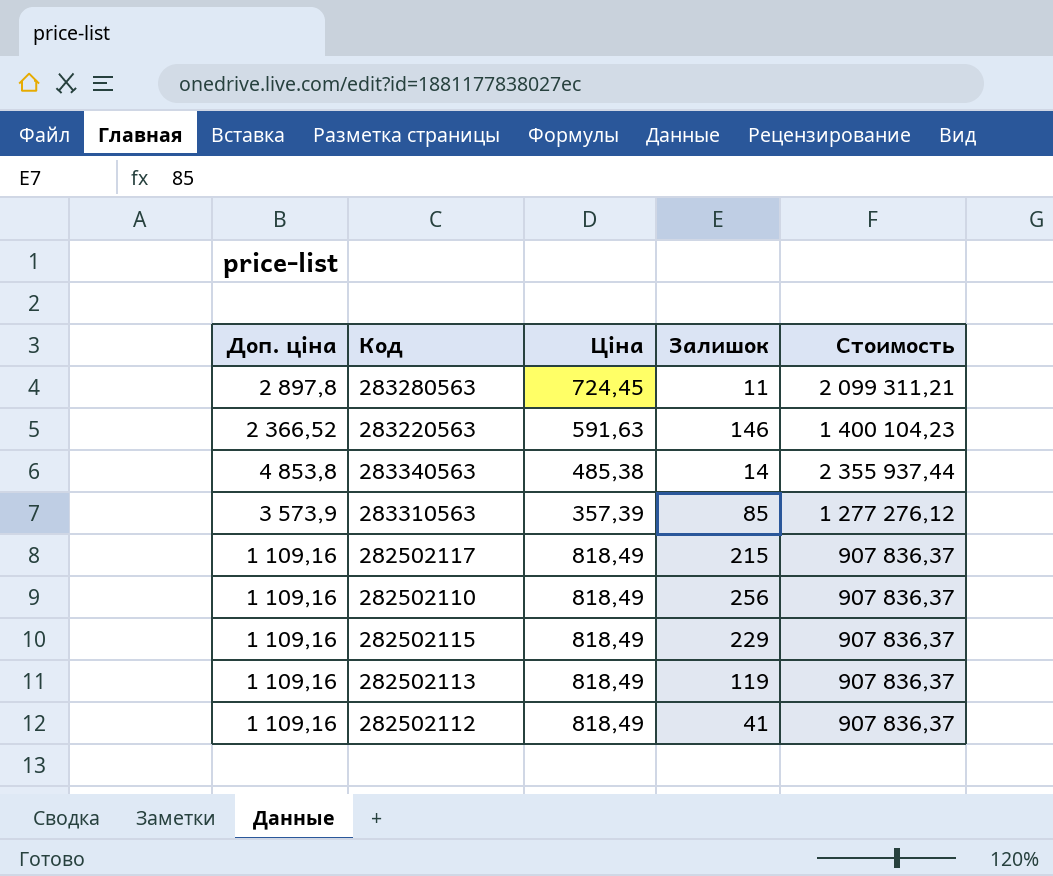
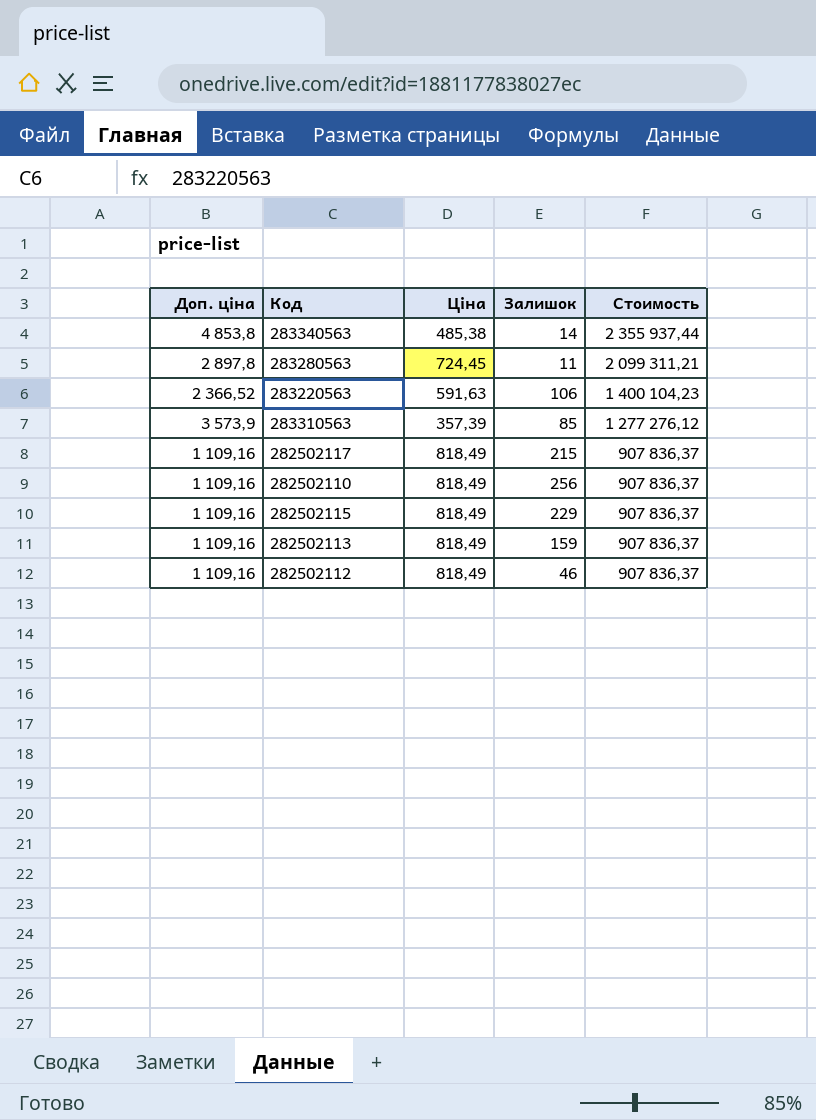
row order: none -> Стоимость descending
283220563 | Залишок: 146 -> 106
282502113 | Залишок: 119 -> 159
282502112 | Залишок: 41 -> 46

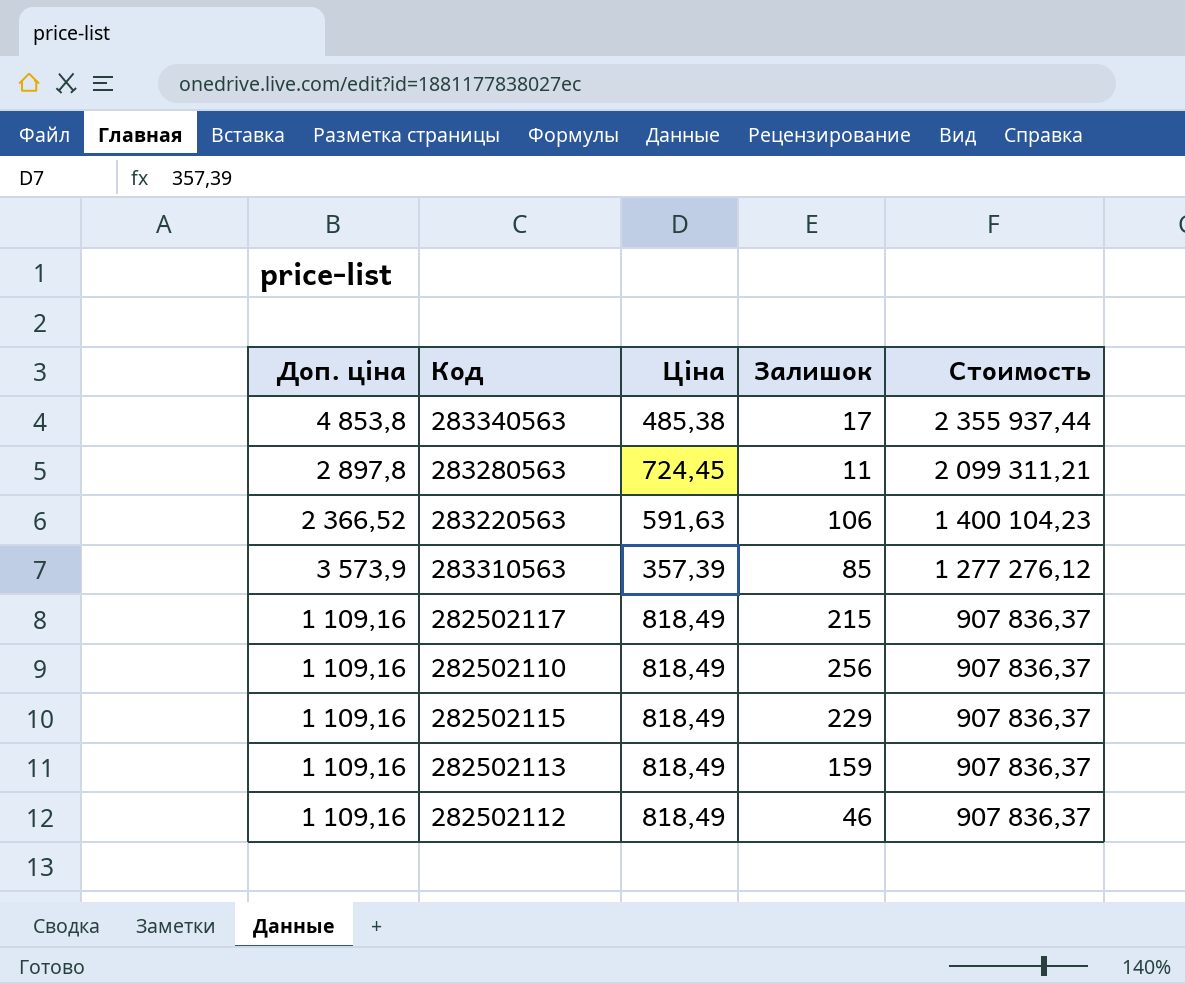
283340563 | Залишок: 14 -> 17

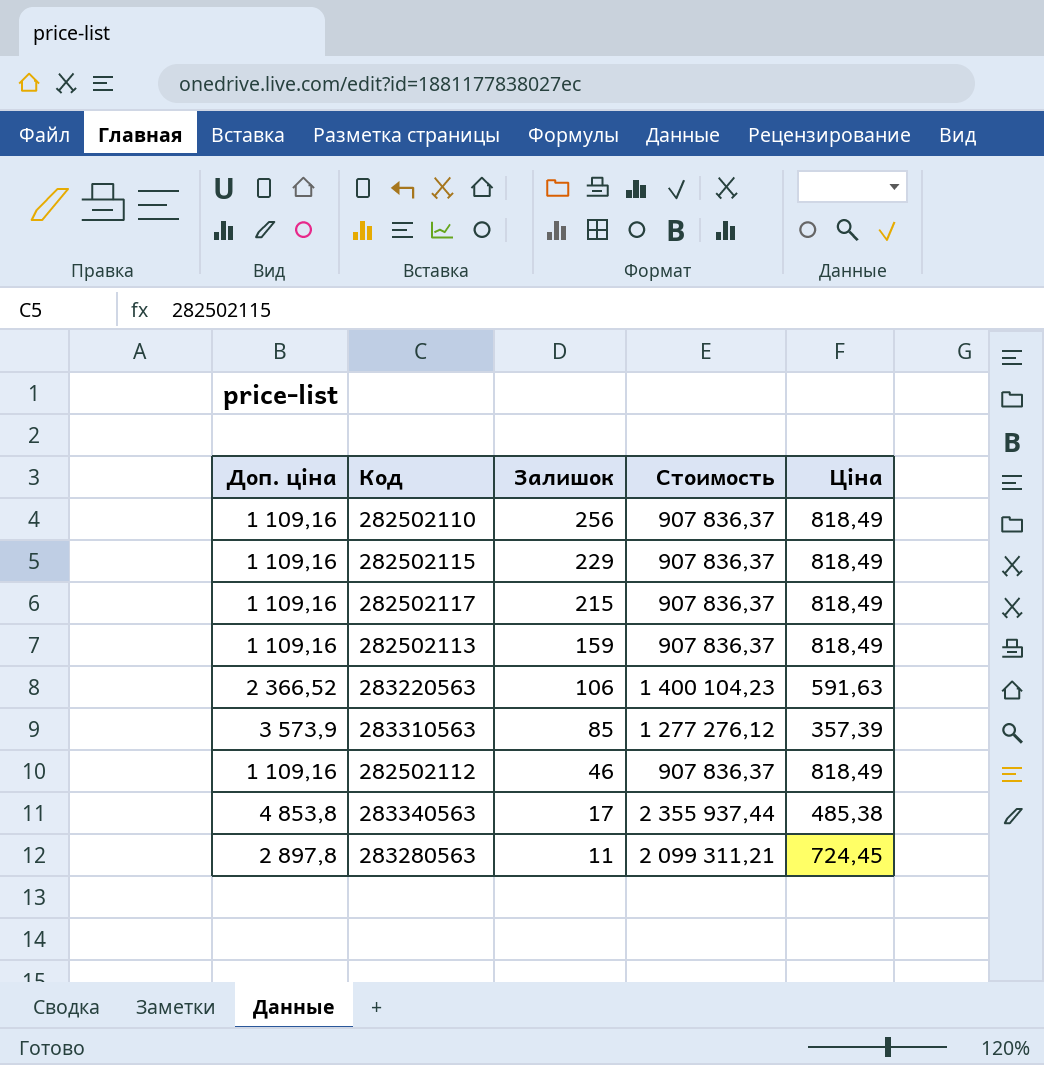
row order: Стоимость descending -> Залишок descending
column Ціна | position: 3 -> 5

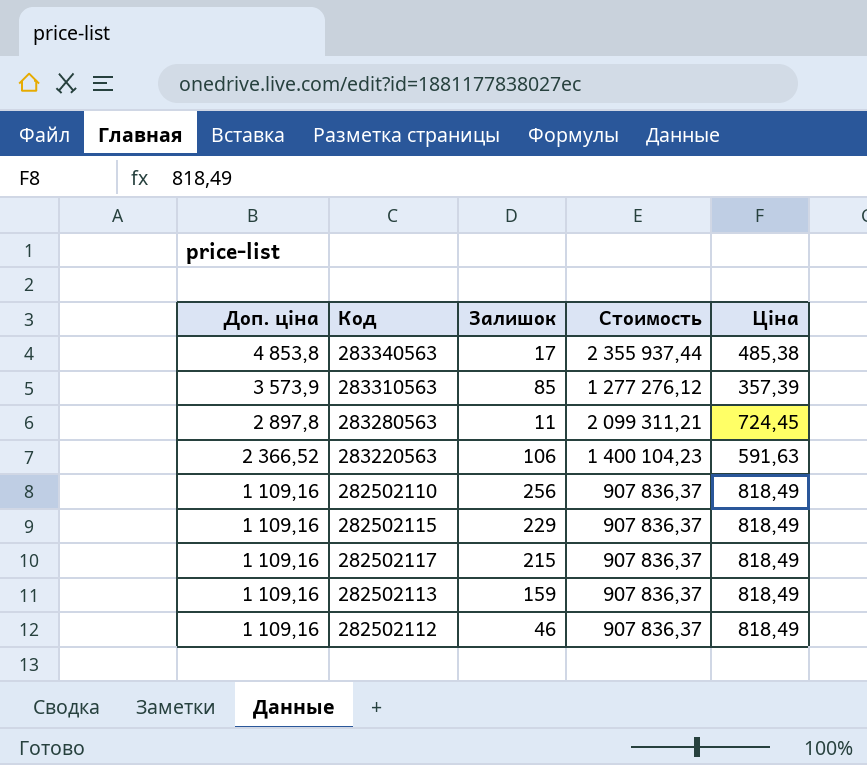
row order: Залишок descending -> Доп. ціна descending

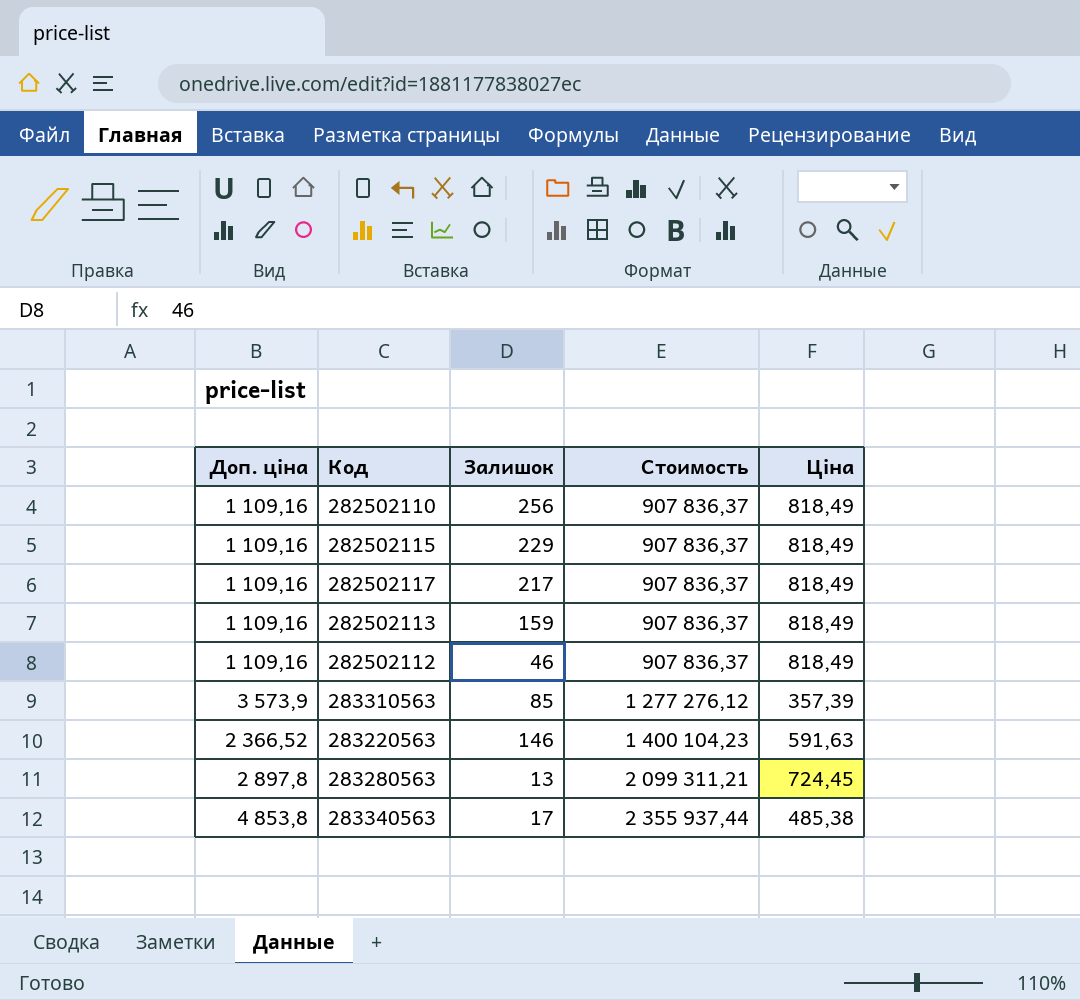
row order: Доп. ціна descending -> Стоимость ascending
282502117 | Залишок: 215 -> 217
283220563 | Залишок: 106 -> 146
283280563 | Залишок: 11 -> 13

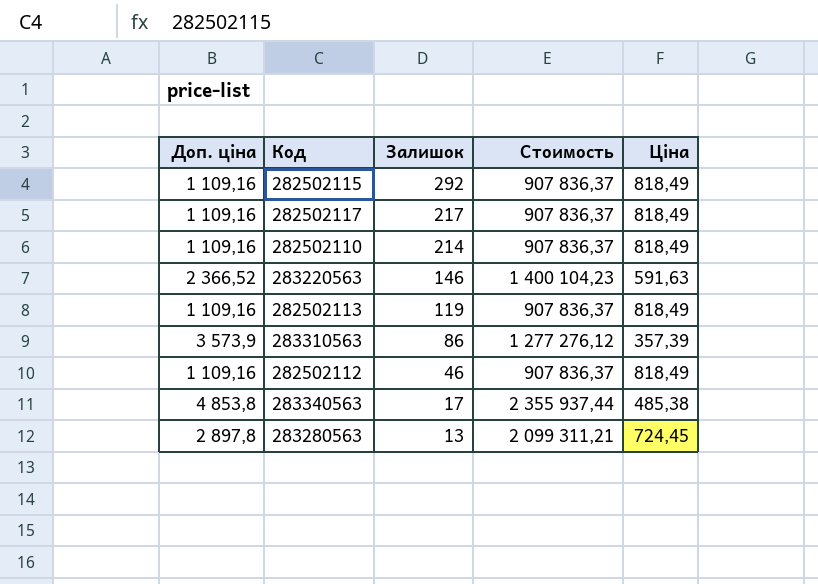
row order: Стоимость ascending -> Залишок descending
282502115 | Залишок: 229 -> 292
282502110 | Залишок: 256 -> 214
282502113 | Залишок: 159 -> 119
283310563 | Залишок: 85 -> 86

